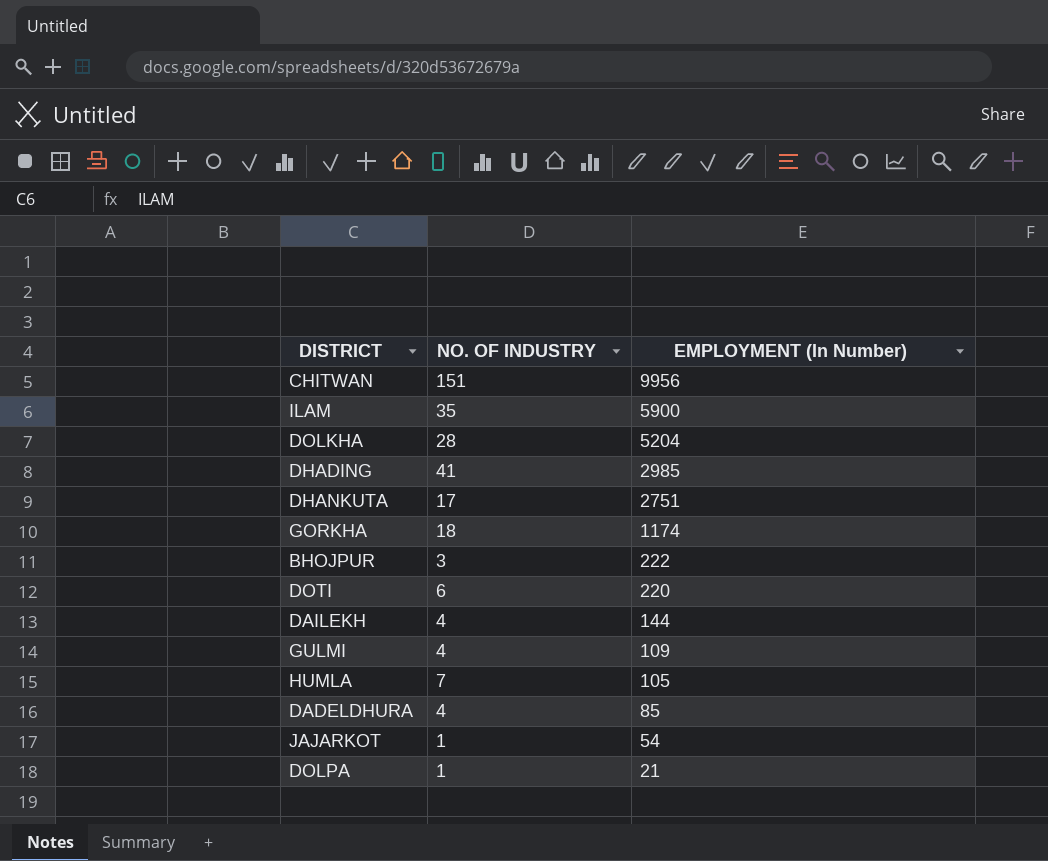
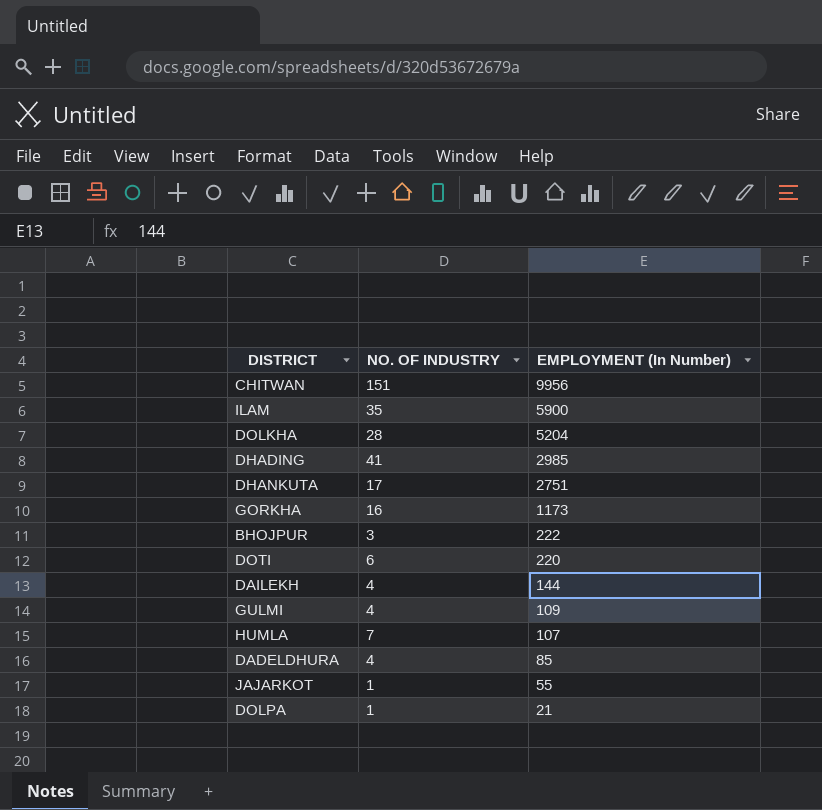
GORKHA | NO. OF INDUSTRY: 18 -> 16
GORKHA | EMPLOYMENT (In Number): 1174 -> 1173
HUMLA | EMPLOYMENT (In Number): 105 -> 107
JAJARKOT | EMPLOYMENT (In Number): 54 -> 55

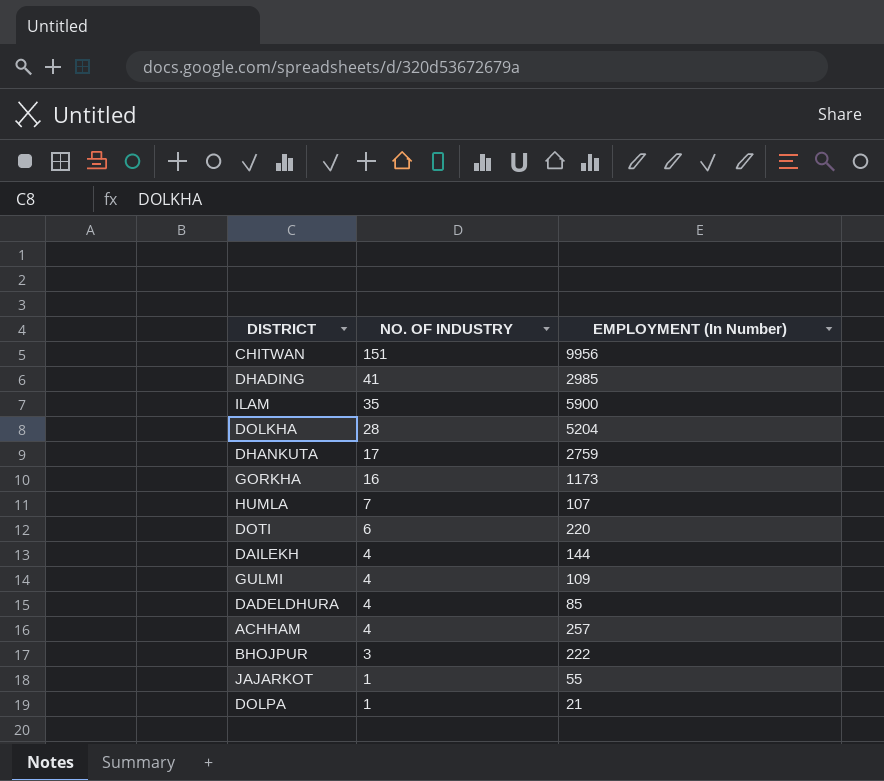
row order: EMPLOYMENT (In Number) descending -> NO. OF INDUSTRY descending
DHANKUTA | EMPLOYMENT (In Number): 2751 -> 2759
row ACHHAM: none -> 4 | 257

